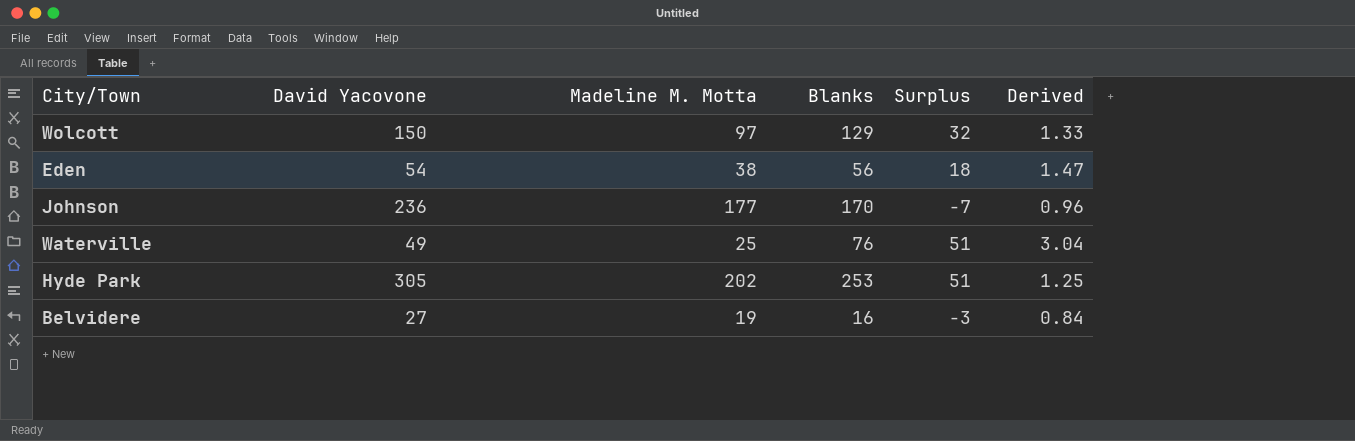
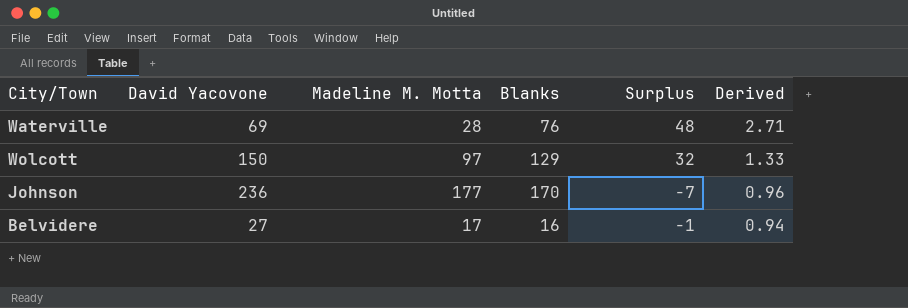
row order: none -> Derived descending
row Eden: 54 | 38 | 56 | 18 | 1.47 -> none
row Hyde Park: 305 | 202 | 253 | 51 | 1.25 -> none
Waterville | David Yacovone: 49 -> 69
Waterville | Madeline M. Motta: 25 -> 28
Waterville | Surplus: 51 -> 48
Waterville | Derived: 3.04 -> 2.71
Belvidere | Madeline M. Motta: 19 -> 17
Belvidere | Surplus: -3 -> -1
Belvidere | Derived: 0.84 -> 0.94

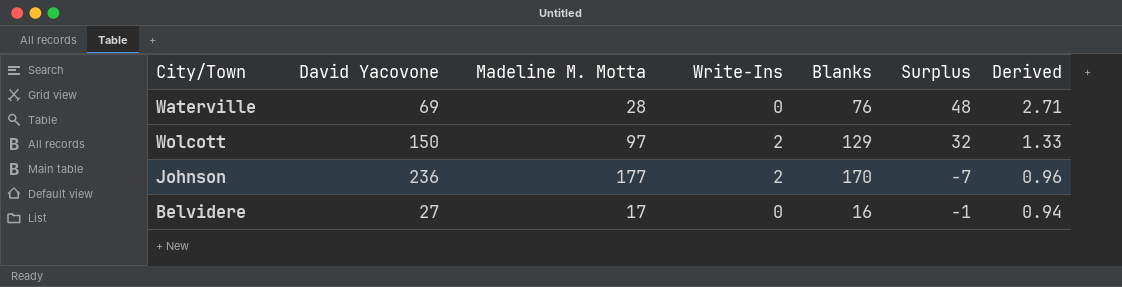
column Write-Ins | position: none -> 4

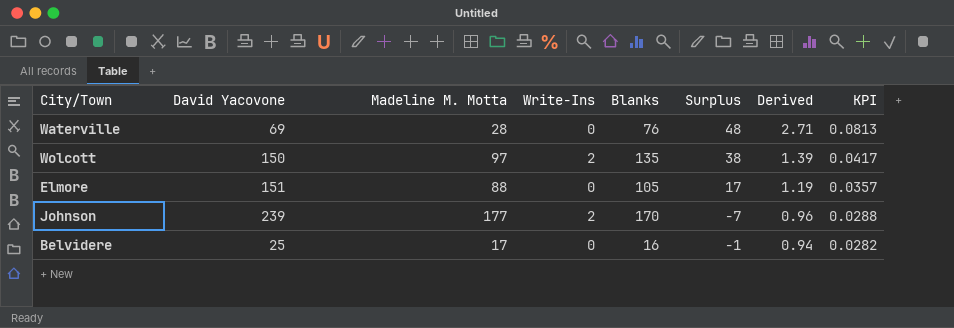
column KPI | formula: none -> [Derived] * 0.03
Wolcott | Blanks: 129 -> 135
Wolcott | Surplus: 32 -> 38
Wolcott | Derived: 1.33 -> 1.39
row Elmore: none -> 151 | 88 | 0 | 105 | 17 | 1.19 | 0.0357
Johnson | David Yacovone: 236 -> 239
Belvidere | David Yacovone: 27 -> 25

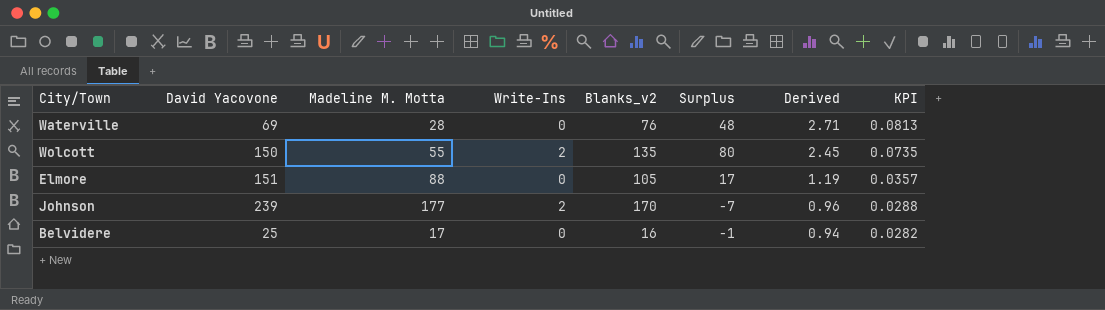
column name: Blanks -> Blanks_v2
Wolcott | Madeline M. Motta: 97 -> 55
Wolcott | Surplus: 38 -> 80
Wolcott | Derived: 1.39 -> 2.45
Wolcott | KPI: 0.0417 -> 0.0735

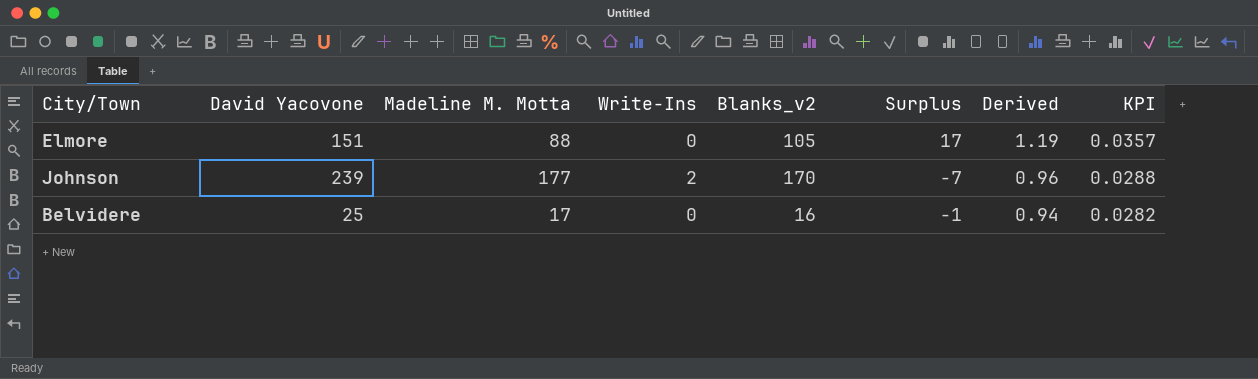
row Waterville: 69 | 28 | 0 | 76 | 48 | 2.71 | 0.0813 -> none
row Wolcott: 150 | 55 | 2 | 135 | 80 | 2.45 | 0.0735 -> none

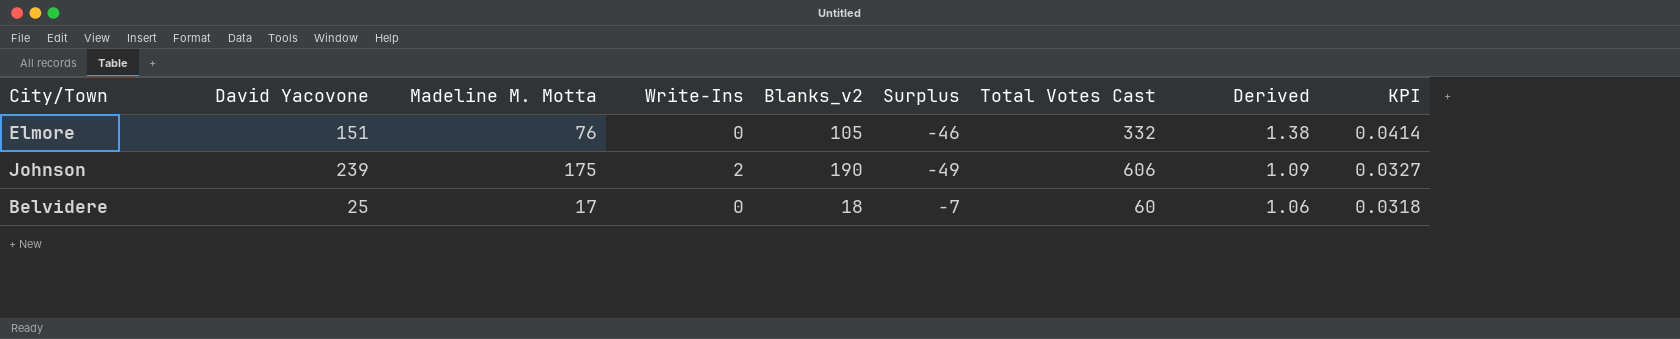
column Surplus | formula: [Blanks_v2] - [Madeline M. Motta] -> [Blanks_v2] - [David Yacovone]
column Total Votes Cast | formula: none -> [David Yacovone] + [Madeline M. Motta] + [Write-Ins] + [Blanks_v2]
Elmore | Madeline M. Motta: 88 -> 76
Elmore | Derived: 1.19 -> 1.38
Elmore | KPI: 0.0357 -> 0.0414
Johnson | Madeline M. Motta: 177 -> 175
Johnson | Blanks_v2: 170 -> 190
Johnson | Derived: 0.96 -> 1.09
Johnson | KPI: 0.0288 -> 0.0327
Belvidere | Blanks_v2: 16 -> 18
Belvidere | Derived: 0.94 -> 1.06
Belvidere | KPI: 0.0282 -> 0.0318

